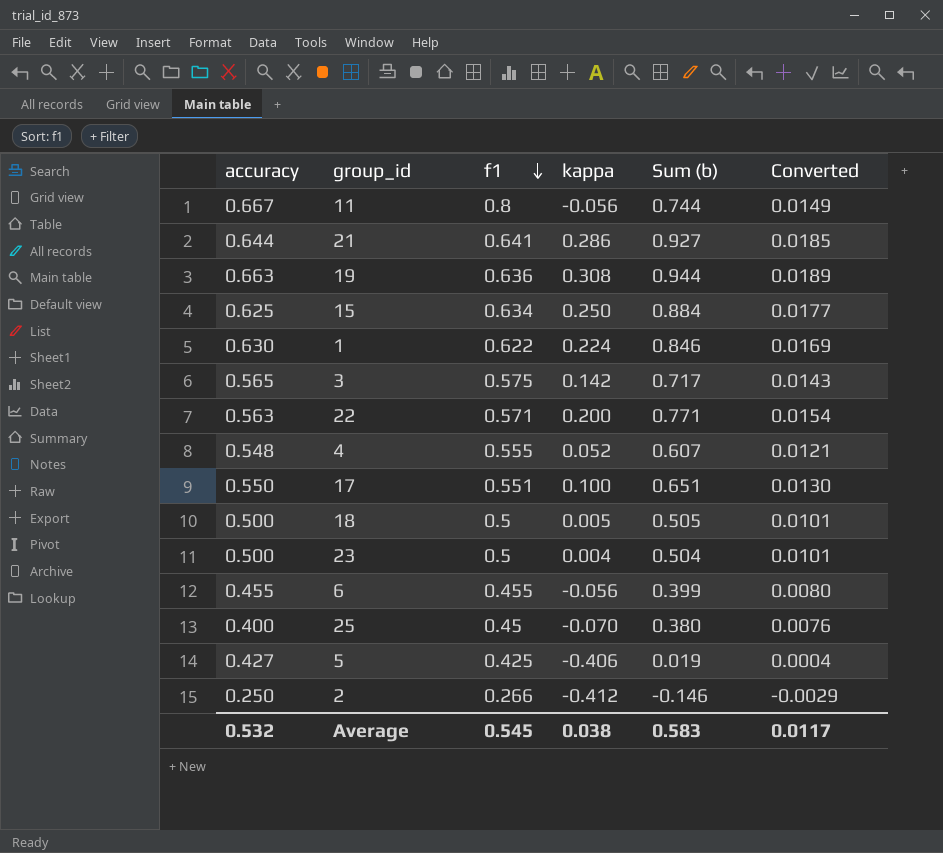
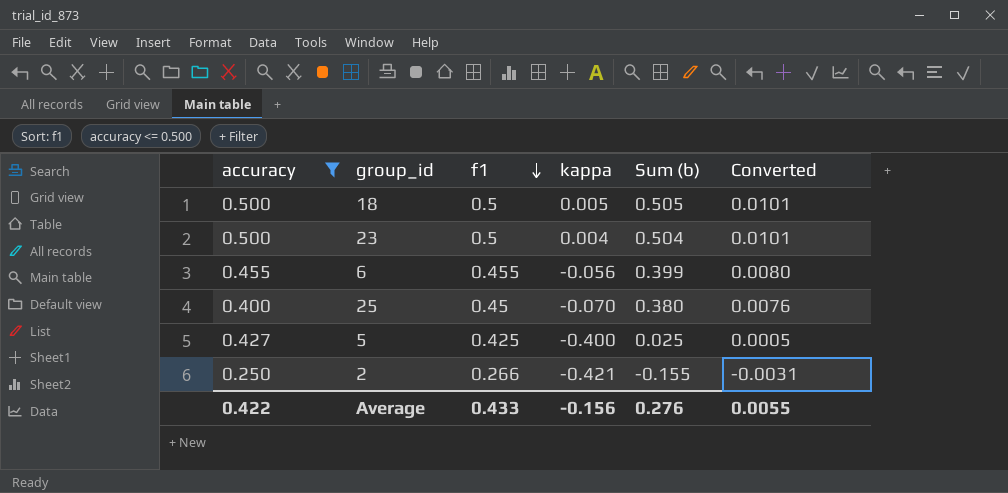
filter: none -> accuracy <= 0.500
5 | kappa: -0.406 -> -0.400
5 | Sum (b): 0.019 -> 0.025
5 | Converted: 0.0004 -> 0.0005
2 | kappa: -0.412 -> -0.421
2 | Sum (b): -0.146 -> -0.155
2 | Converted: -0.0029 -> -0.0031
Average | accuracy: 0.532 -> 0.422
Average | f1: 0.545 -> 0.433
Average | kappa: 0.038 -> -0.156
Average | Sum (b): 0.583 -> 0.276
Average | Converted: 0.0117 -> 0.0055

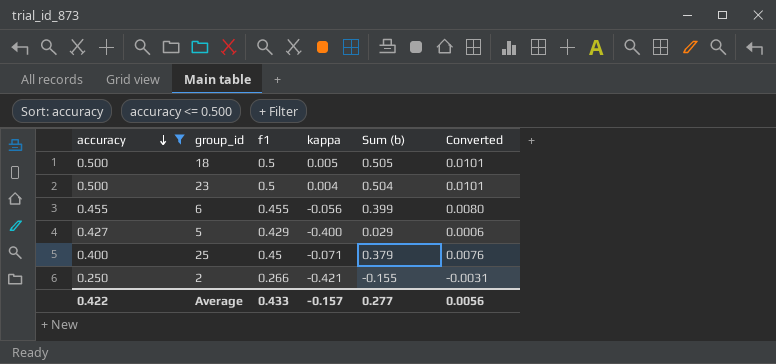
row order: f1 descending -> accuracy descending
5 | f1: 0.425 -> 0.429
5 | Sum (b): 0.025 -> 0.029
5 | Converted: 0.0005 -> 0.0006
25 | kappa: -0.070 -> -0.071
25 | Sum (b): 0.380 -> 0.379
Average | kappa: -0.156 -> -0.157
Average | Sum (b): 0.276 -> 0.277
Average | Converted: 0.0055 -> 0.0056

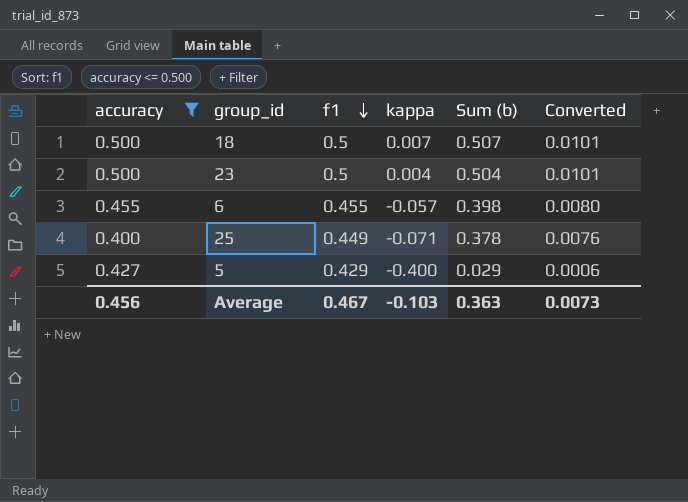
row order: accuracy descending -> f1 descending
row 2: 0.250 | 0.266 | -0.421 | -0.155 | -0.0031 -> none
18 | kappa: 0.005 -> 0.007
18 | Sum (b): 0.505 -> 0.507
6 | kappa: -0.056 -> -0.057
6 | Sum (b): 0.399 -> 0.398
25 | f1: 0.45 -> 0.449
25 | Sum (b): 0.379 -> 0.378
Average | accuracy: 0.422 -> 0.456
Average | f1: 0.433 -> 0.467
Average | kappa: -0.157 -> -0.103
Average | Sum (b): 0.277 -> 0.363
Average | Converted: 0.0056 -> 0.0073

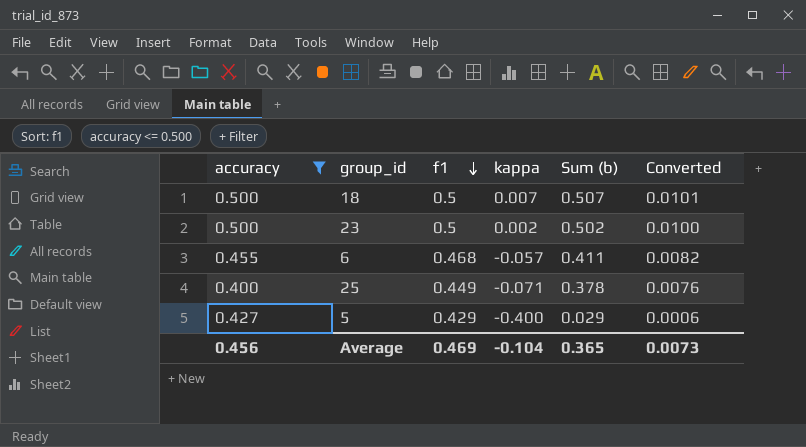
23 | kappa: 0.004 -> 0.002
23 | Sum (b): 0.504 -> 0.502
23 | Converted: 0.0101 -> 0.0100
6 | f1: 0.455 -> 0.468
6 | Sum (b): 0.398 -> 0.411
6 | Converted: 0.0080 -> 0.0082
Average | f1: 0.467 -> 0.469
Average | kappa: -0.103 -> -0.104
Average | Sum (b): 0.363 -> 0.365

